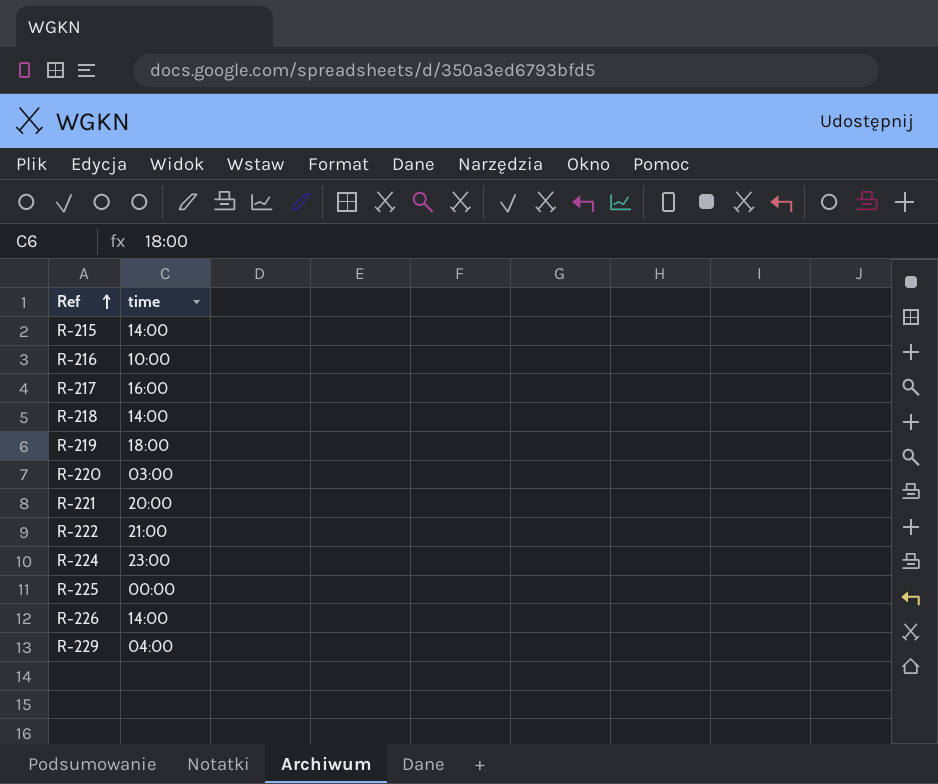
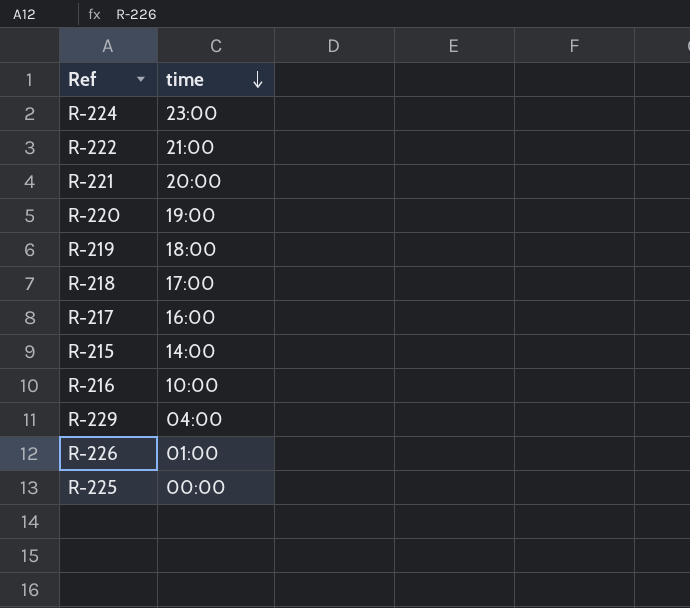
row order: Ref ascending -> time descending
R-220 | time: 03:00 -> 19:00
R-218 | time: 14:00 -> 17:00
R-226 | time: 14:00 -> 01:00

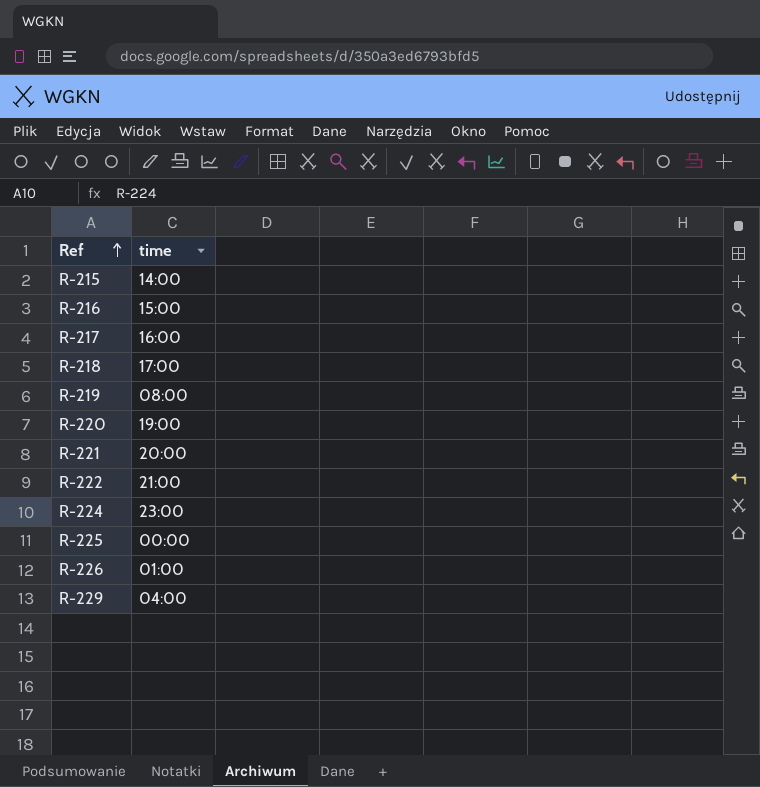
row order: time descending -> Ref ascending
R-216 | time: 10:00 -> 15:00
R-219 | time: 18:00 -> 08:00

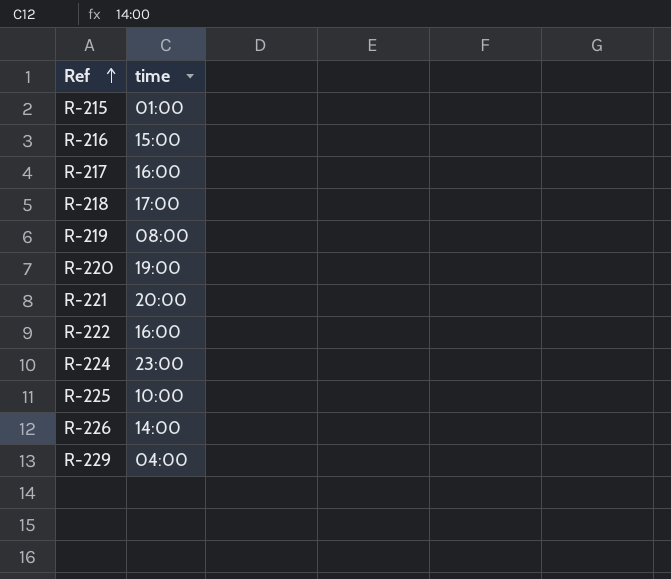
R-215 | time: 14:00 -> 01:00
R-222 | time: 21:00 -> 16:00
R-225 | time: 00:00 -> 10:00
R-226 | time: 01:00 -> 14:00

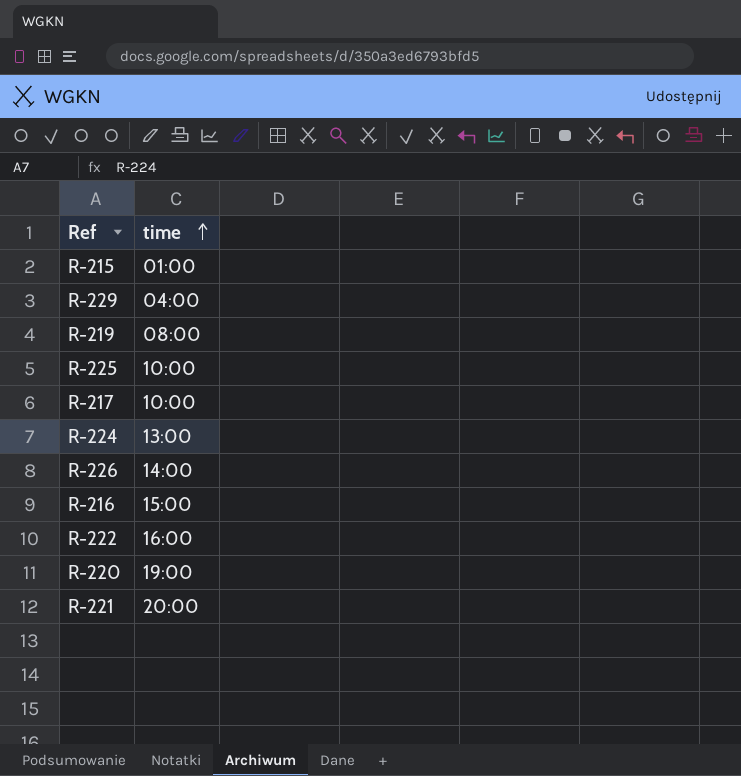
row order: Ref ascending -> time ascending
row R-218: 17:00 -> none
R-217 | time: 16:00 -> 10:00
R-224 | time: 23:00 -> 13:00

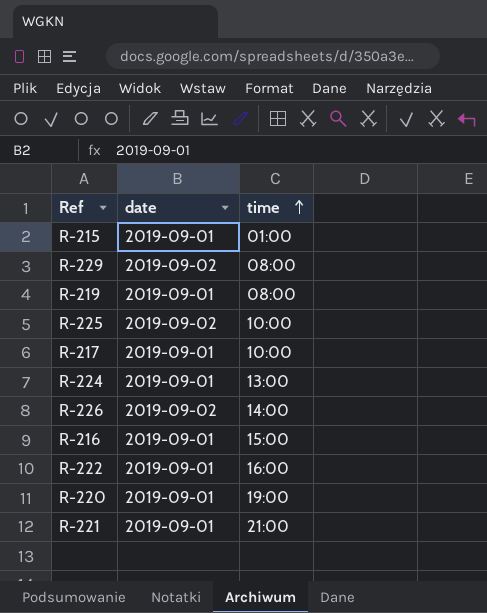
column date | position: none -> 2
R-229 | time: 04:00 -> 08:00
R-221 | time: 20:00 -> 21:00

